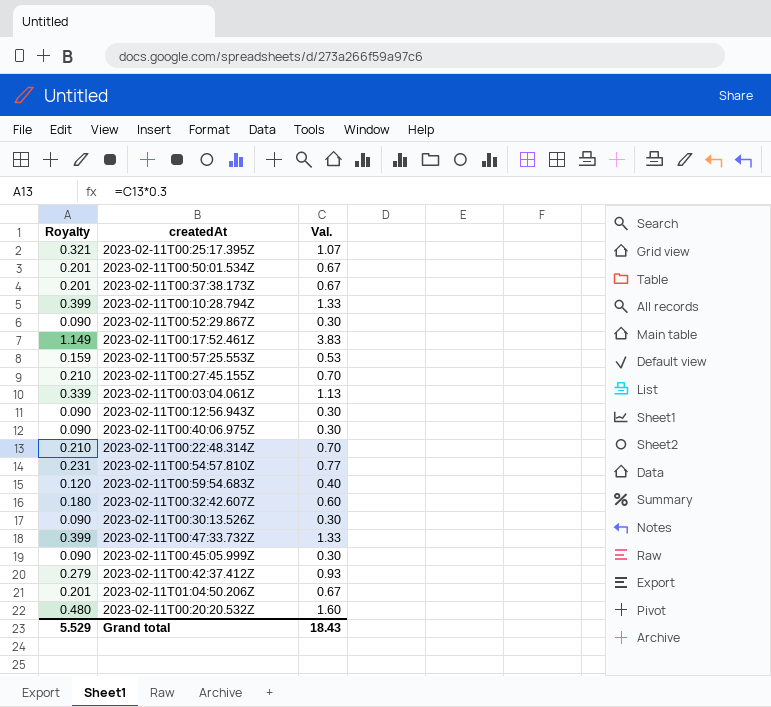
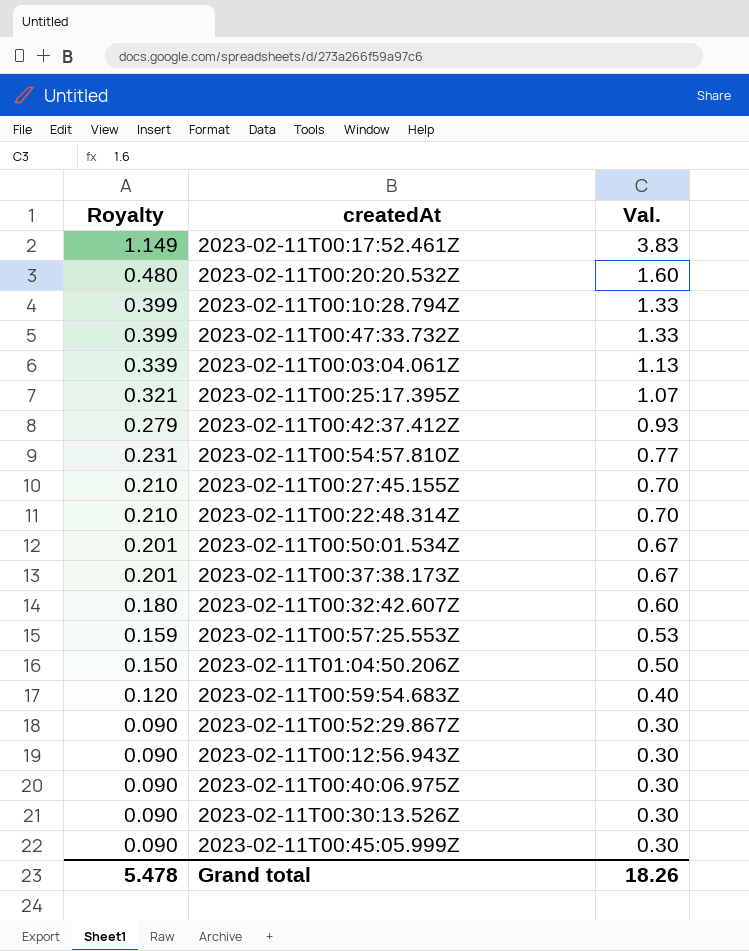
row order: none -> Royalty descending
2023-02-11T01:04:50.206Z | Royalty: 0.201 -> 0.150
2023-02-11T01:04:50.206Z | Val.: 0.67 -> 0.50
Grand total | Royalty: 5.529 -> 5.478
Grand total | Val.: 18.43 -> 18.26

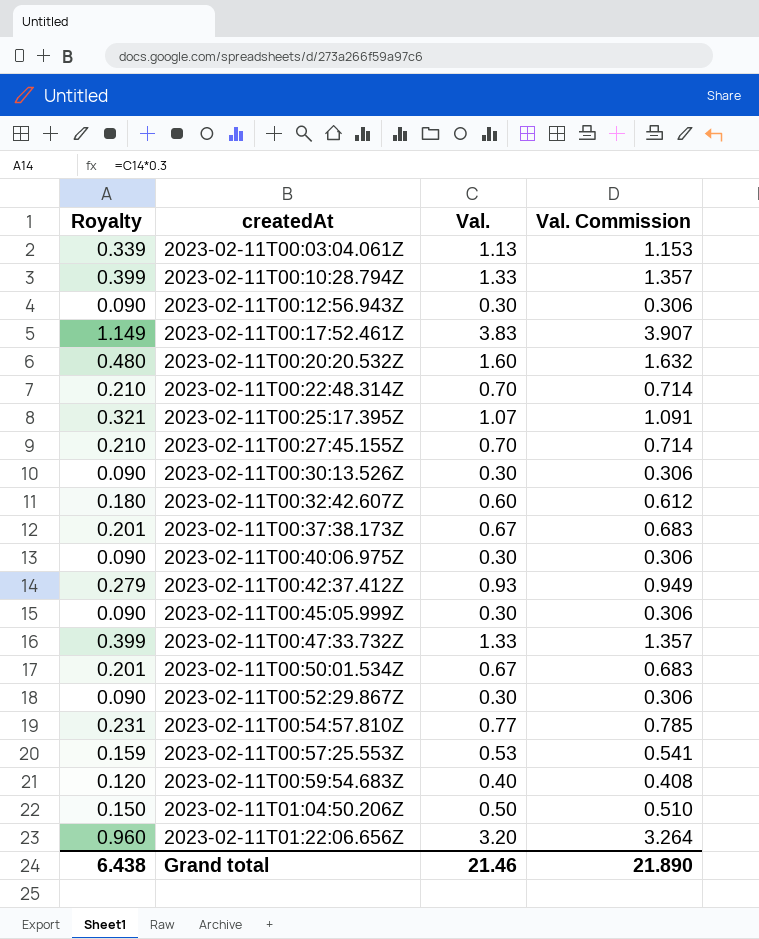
row order: Royalty descending -> createdAt ascending
column Val. Commission | formula: none -> [Val.] * 1.02
row 2023-02-11T01:22:06.656Z: none -> 0.960 | 3.20 | 3.264
Grand total | Royalty: 5.478 -> 6.438
Grand total | Val.: 18.26 -> 21.46

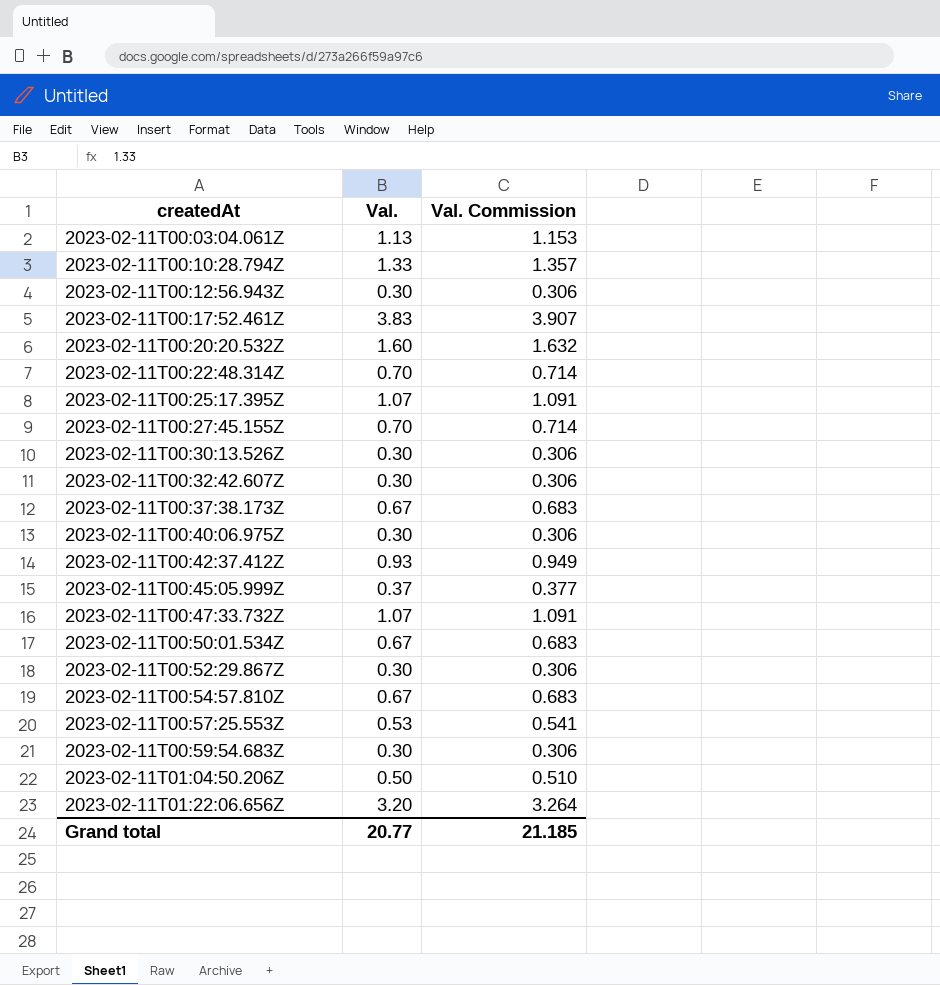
column Royalty | formula: [Val.] * 0.3 -> none
2023-02-11T00:32:42.607Z | Val.: 0.60 -> 0.30
2023-02-11T00:32:42.607Z | Val. Commission: 0.612 -> 0.306
2023-02-11T00:45:05.999Z | Val.: 0.30 -> 0.37
2023-02-11T00:45:05.999Z | Val. Commission: 0.306 -> 0.377
2023-02-11T00:47:33.732Z | Val.: 1.33 -> 1.07
2023-02-11T00:47:33.732Z | Val. Commission: 1.357 -> 1.091
2023-02-11T00:54:57.810Z | Val.: 0.77 -> 0.67
2023-02-11T00:54:57.810Z | Val. Commission: 0.785 -> 0.683
2023-02-11T00:59:54.683Z | Val.: 0.40 -> 0.30
2023-02-11T00:59:54.683Z | Val. Commission: 0.408 -> 0.306
Grand total | Val.: 21.46 -> 20.77
Grand total | Val. Commission: 21.890 -> 21.185

